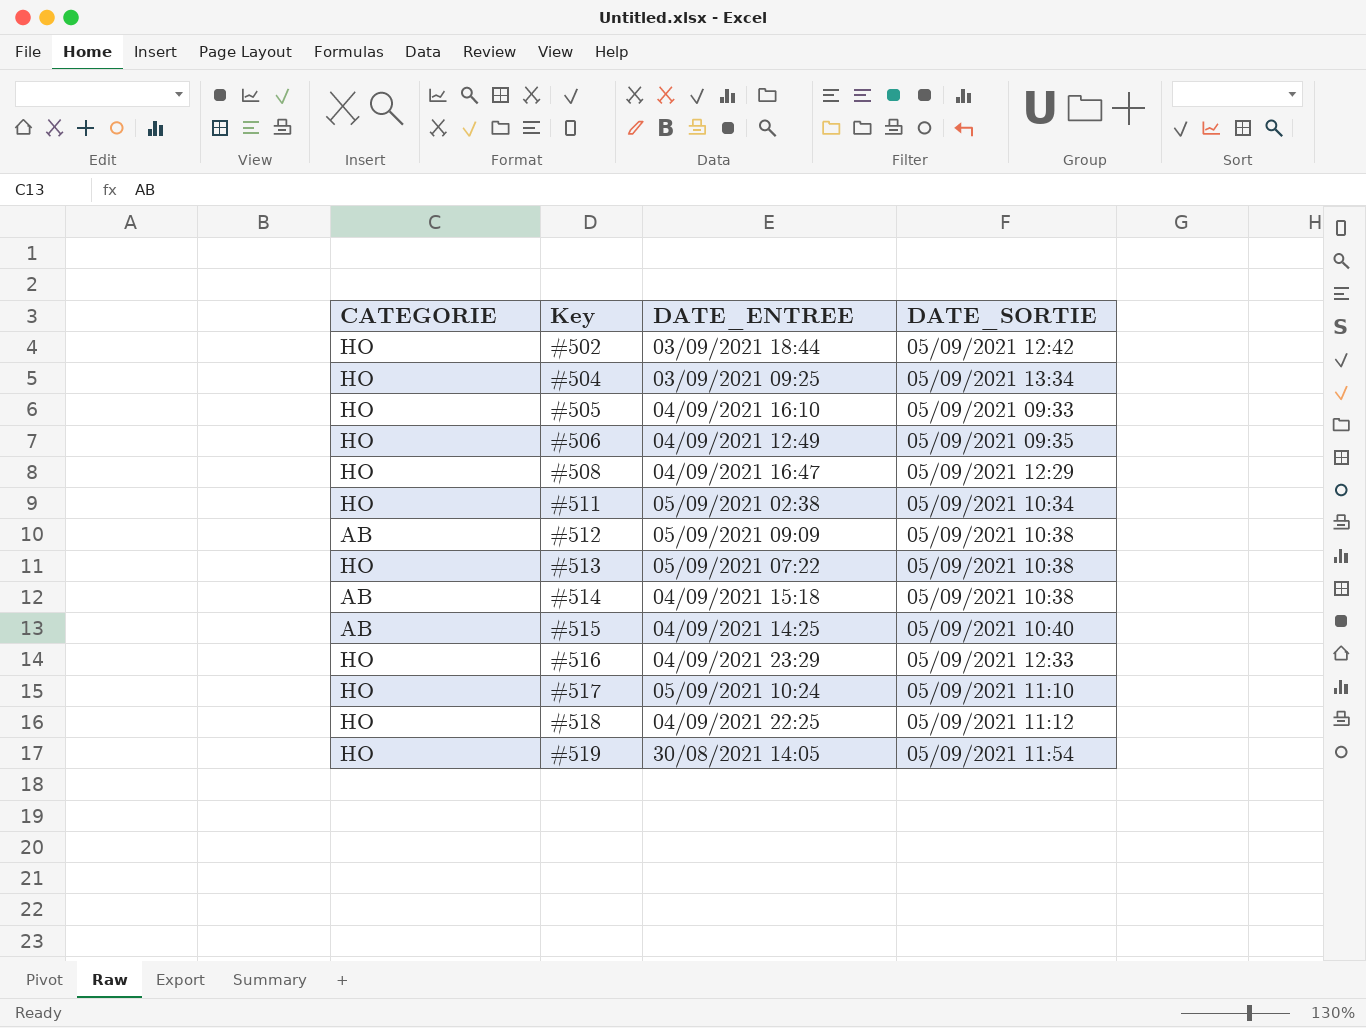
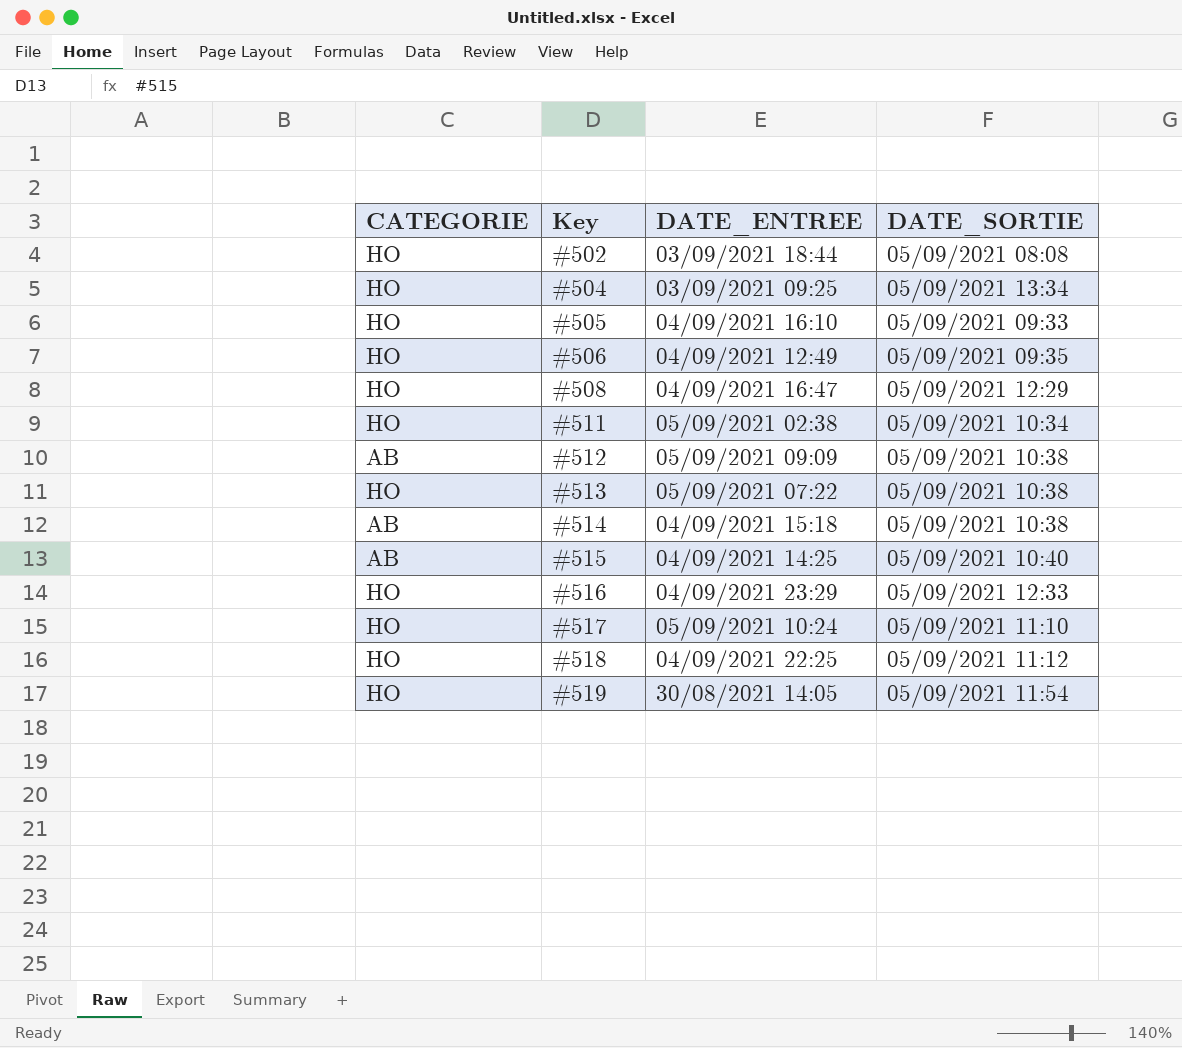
#502 | DATE_SORTIE: 05/09/2021 12:42 -> 05/09/2021 08:08

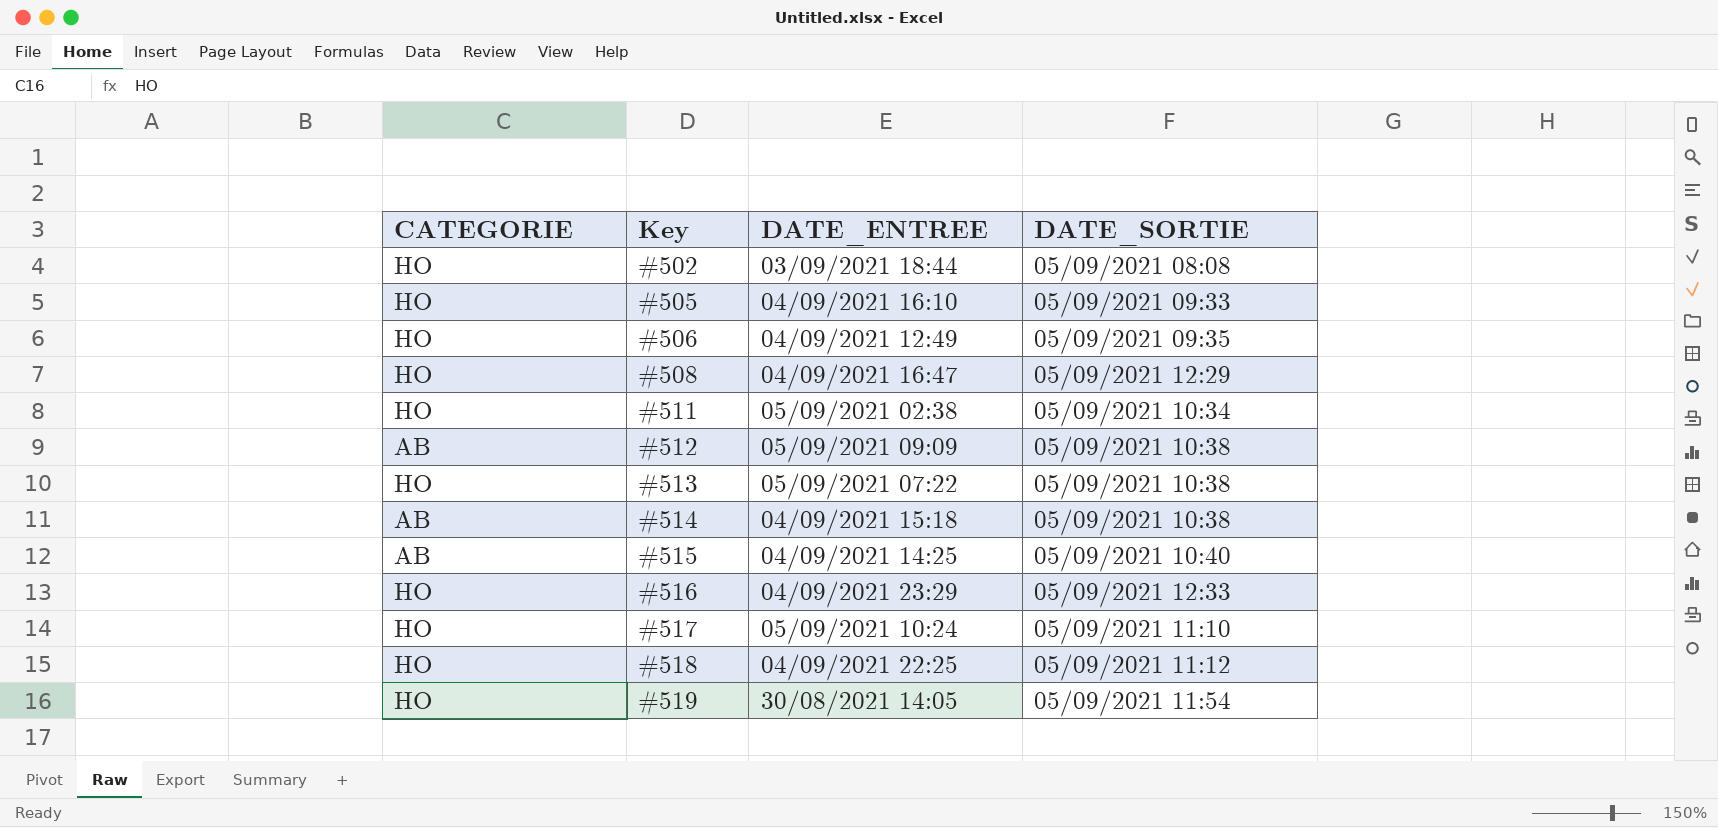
row #504: HO | 03/09/2021 09:25 | 05/09/2021 13:34 -> none

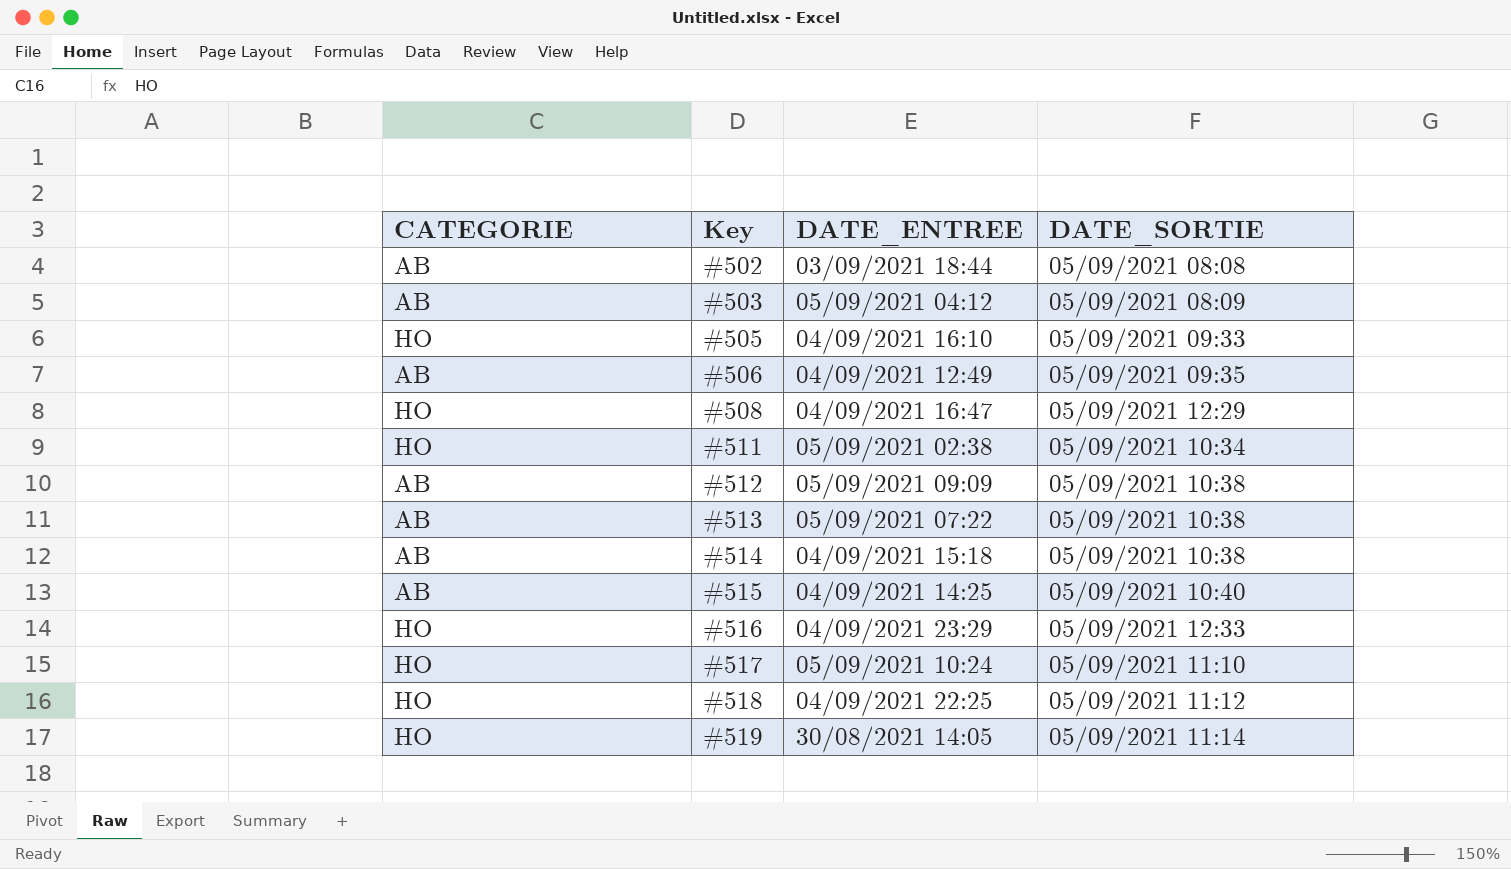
#502 | CATEGORIE: HO -> AB
row #503: none -> AB | 05/09/2021 04:12 | 05/09/2021 08:09
#506 | CATEGORIE: HO -> AB
#513 | CATEGORIE: HO -> AB
#519 | DATE_SORTIE: 05/09/2021 11:54 -> 05/09/2021 11:14

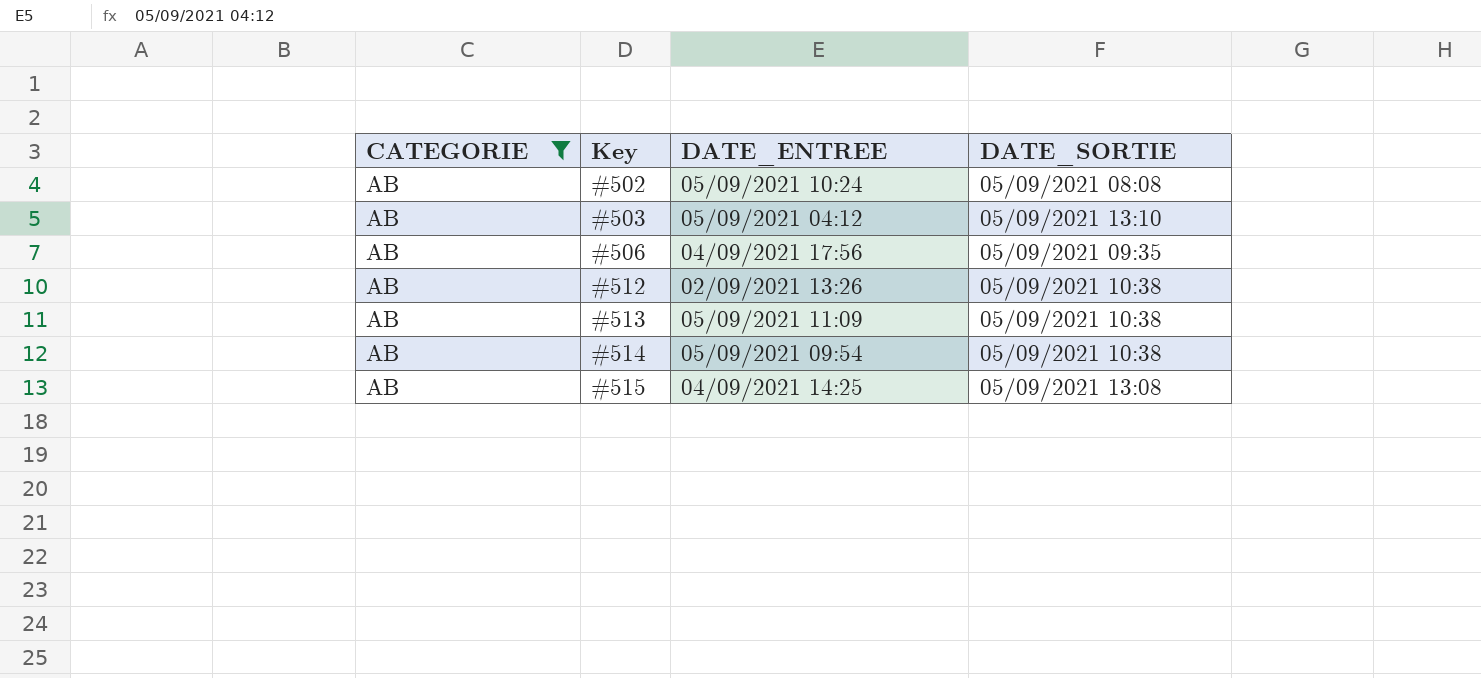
filter: none -> CATEGORIE = AB
#502 | DATE_ENTREE: 03/09/2021 18:44 -> 05/09/2021 10:24
#503 | DATE_SORTIE: 05/09/2021 08:09 -> 05/09/2021 13:10
#506 | DATE_ENTREE: 04/09/2021 12:49 -> 04/09/2021 17:56
#512 | DATE_ENTREE: 05/09/2021 09:09 -> 02/09/2021 13:26
#513 | DATE_ENTREE: 05/09/2021 07:22 -> 05/09/2021 11:09
#514 | DATE_ENTREE: 04/09/2021 15:18 -> 05/09/2021 09:54
#515 | DATE_SORTIE: 05/09/2021 10:40 -> 05/09/2021 13:08

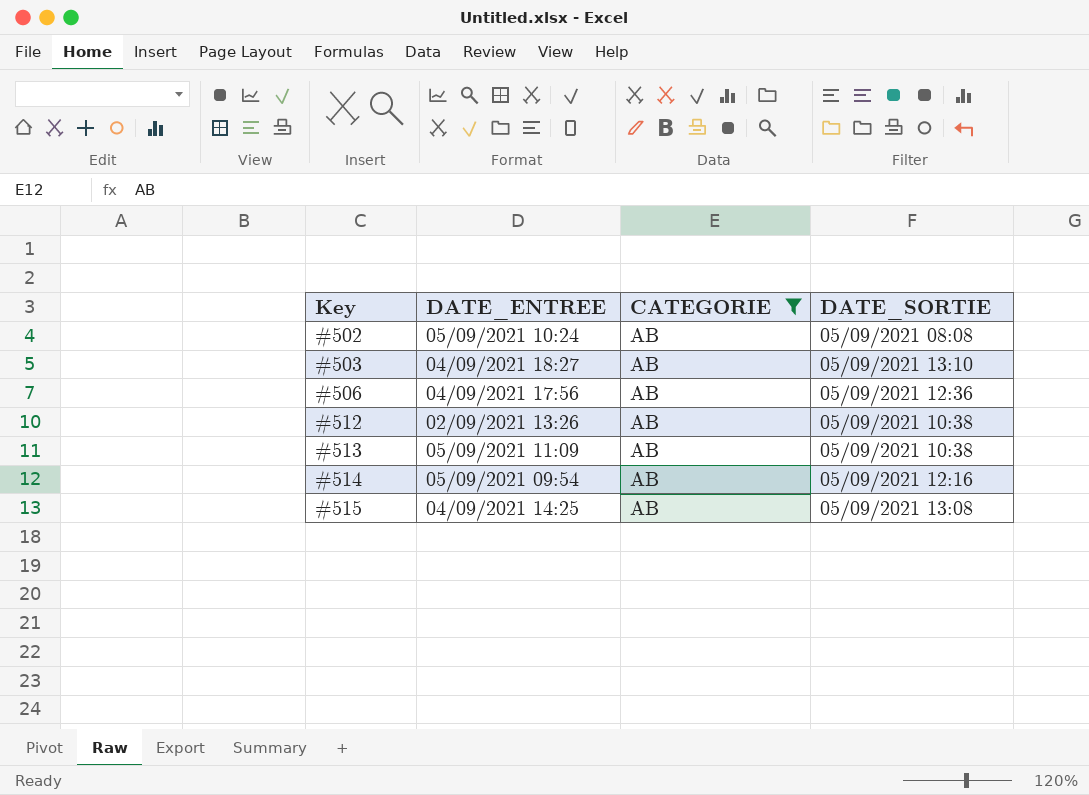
column CATEGORIE | position: 1 -> 3
#503 | DATE_ENTREE: 05/09/2021 04:12 -> 04/09/2021 18:27
#506 | DATE_SORTIE: 05/09/2021 09:35 -> 05/09/2021 12:36
#514 | DATE_SORTIE: 05/09/2021 10:38 -> 05/09/2021 12:16

